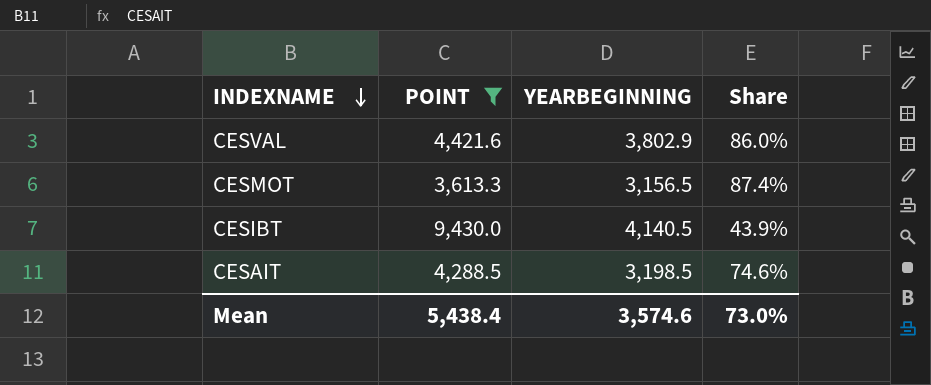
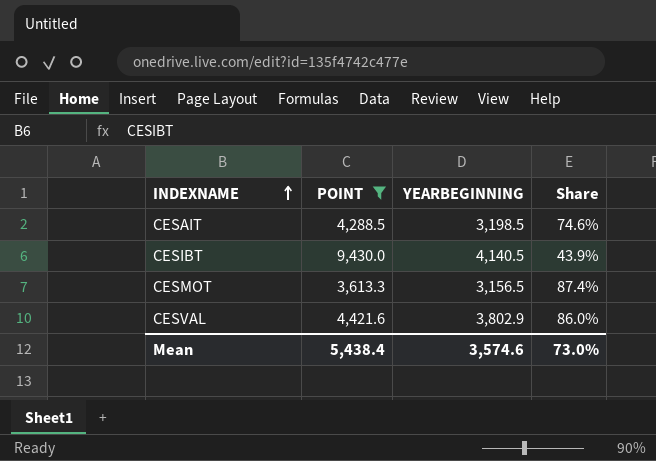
row order: INDEXNAME descending -> INDEXNAME ascending

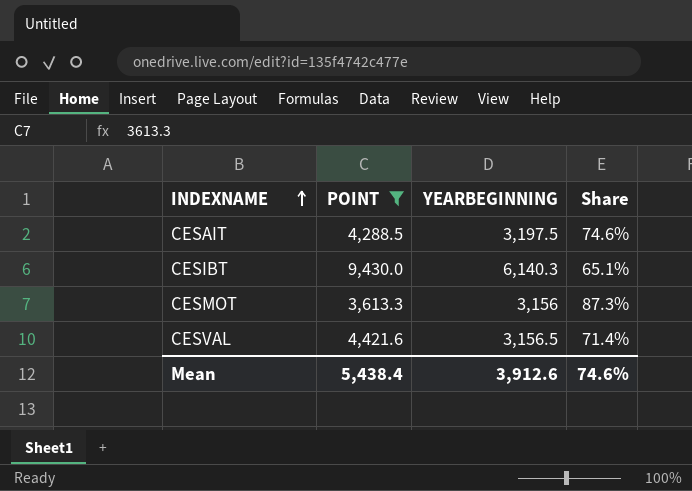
CESAIT | YEARBEGINNING: 3,198.5 -> 3,197.5
CESIBT | YEARBEGINNING: 4,140.5 -> 6,140.3
CESIBT | Share: 43.9% -> 65.1%
CESMOT | YEARBEGINNING: 3,156.5 -> 3,156
CESMOT | Share: 87.4% -> 87.3%
CESVAL | YEARBEGINNING: 3,802.9 -> 3,156.5
CESVAL | Share: 86.0% -> 71.4%
Mean | YEARBEGINNING: 3,574.6 -> 3,912.6
Mean | Share: 73.0% -> 74.6%

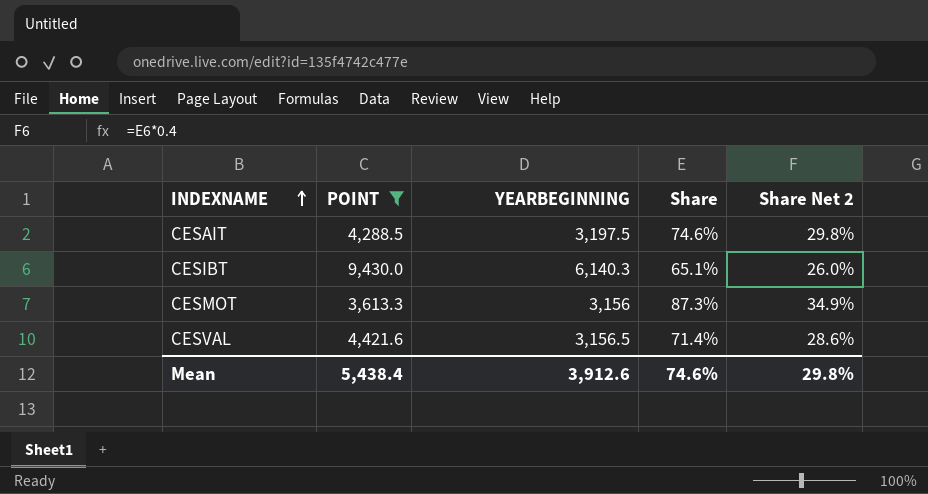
column Share Net 2 | formula: none -> [Share] * 0.4

